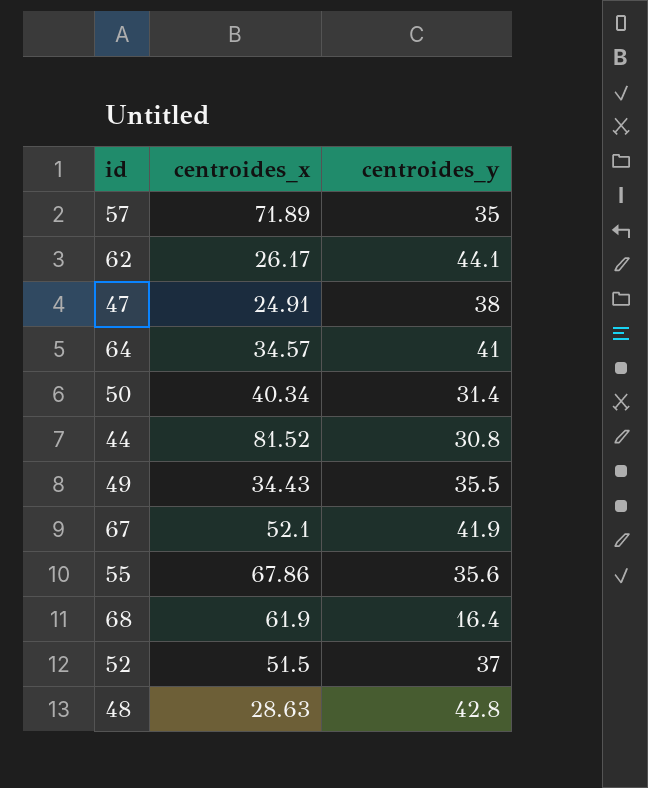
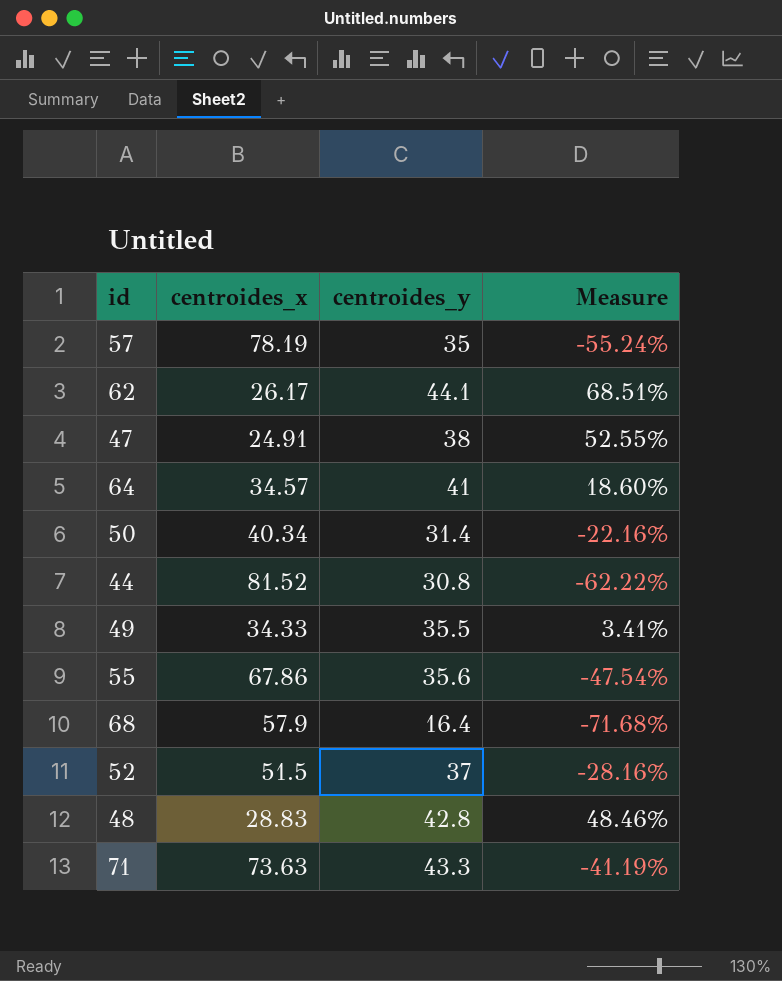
column Measure | formula: none -> ([centroides_y] - [centroides_x]) / [centroides_x]
row 67: 52.1 | 41.9 -> none
57 | centroides_x: 71.89 -> 78.19
49 | centroides_x: 34.43 -> 34.33
68 | centroides_x: 61.9 -> 57.9
48 | centroides_x: 28.63 -> 28.83
row 71: none -> 73.63 | 43.3 | -41.19%

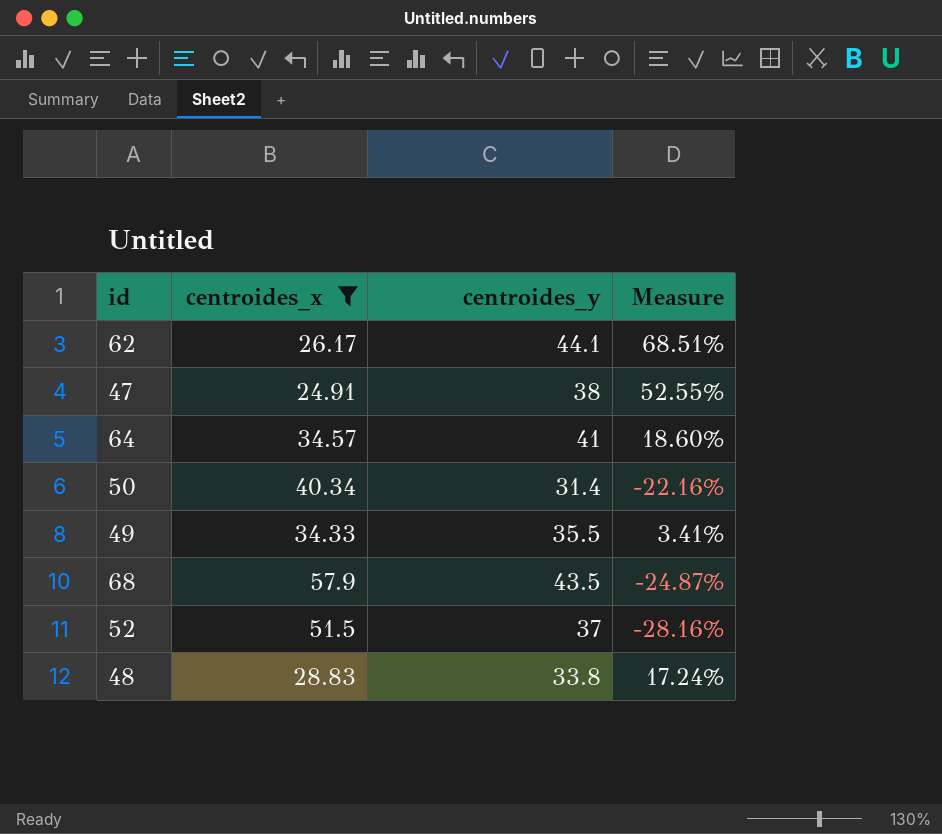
filter: none -> centroides_x <= 57.9
68 | centroides_y: 16.4 -> 43.5
68 | Measure: -71.68% -> -24.87%
48 | centroides_y: 42.8 -> 33.8
48 | Measure: 48.46% -> 17.24%

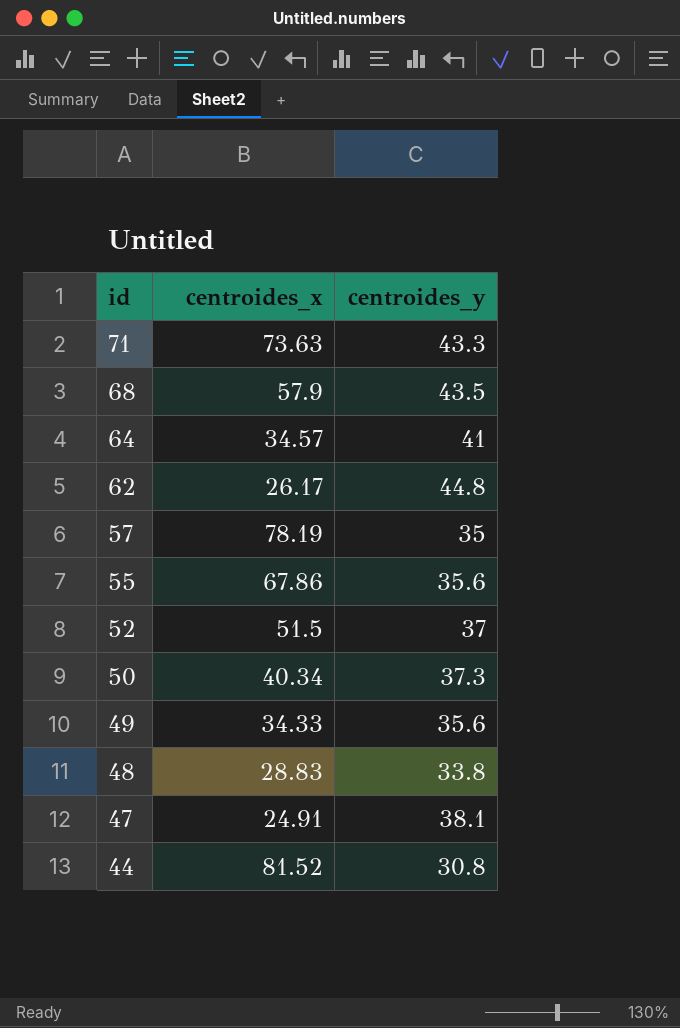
filter: centroides_x <= 57.9 -> none
row order: none -> id descending
column Measure | formula: ([centroides_y] - [centroides_x]) / [centroides_x] -> none
62 | centroides_y: 44.1 -> 44.8
50 | centroides_y: 31.4 -> 37.3
49 | centroides_y: 35.5 -> 35.6
47 | centroides_y: 38 -> 38.1

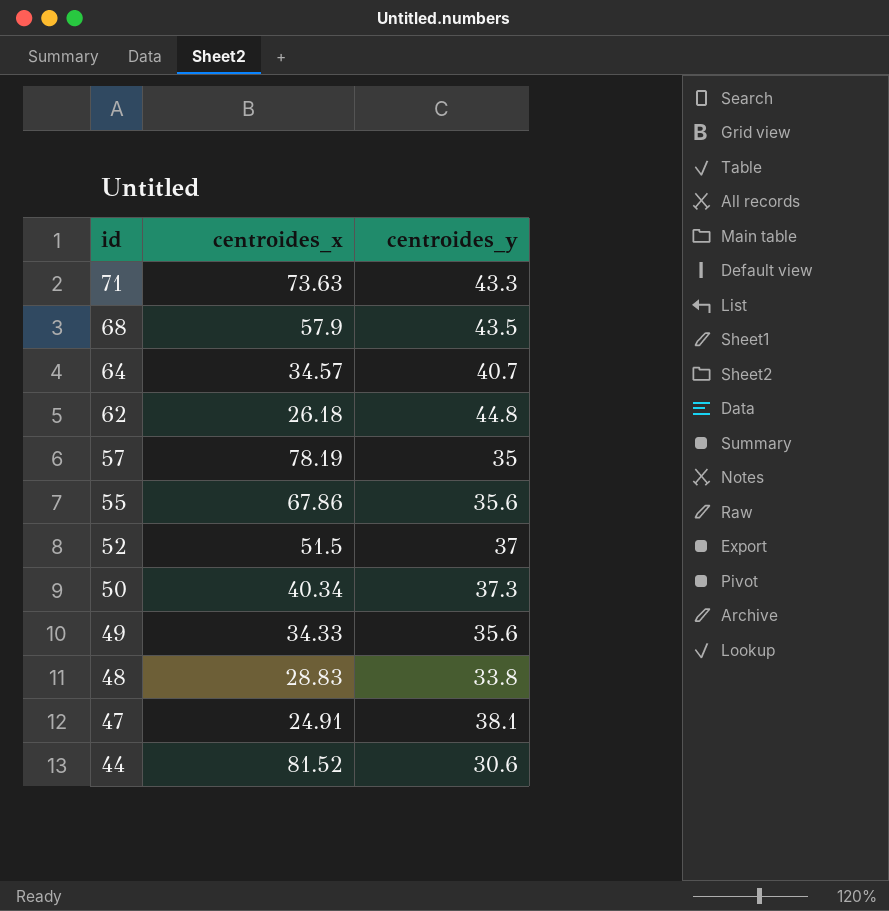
64 | centroides_y: 41 -> 40.7
62 | centroides_x: 26.17 -> 26.18
44 | centroides_y: 30.8 -> 30.6

